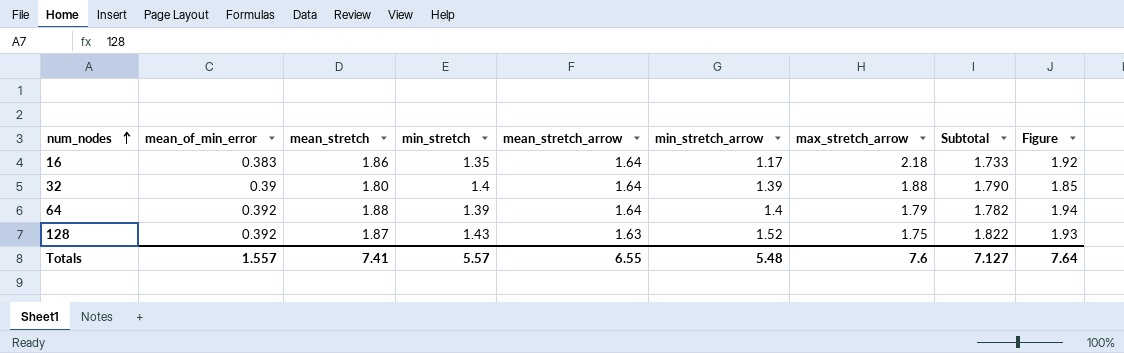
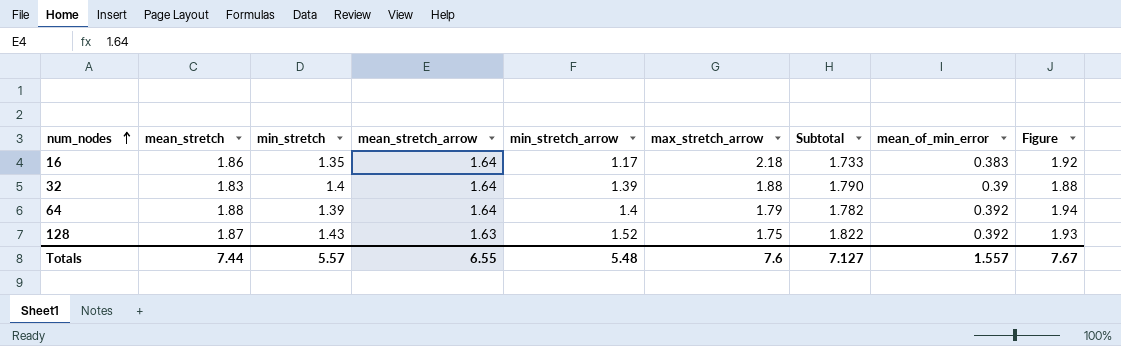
column mean_of_min_error | position: 2 -> 8
32 | mean_stretch: 1.80 -> 1.83
32 | Figure: 1.85 -> 1.88
Totals | mean_stretch: 7.41 -> 7.44
Totals | Figure: 7.64 -> 7.67

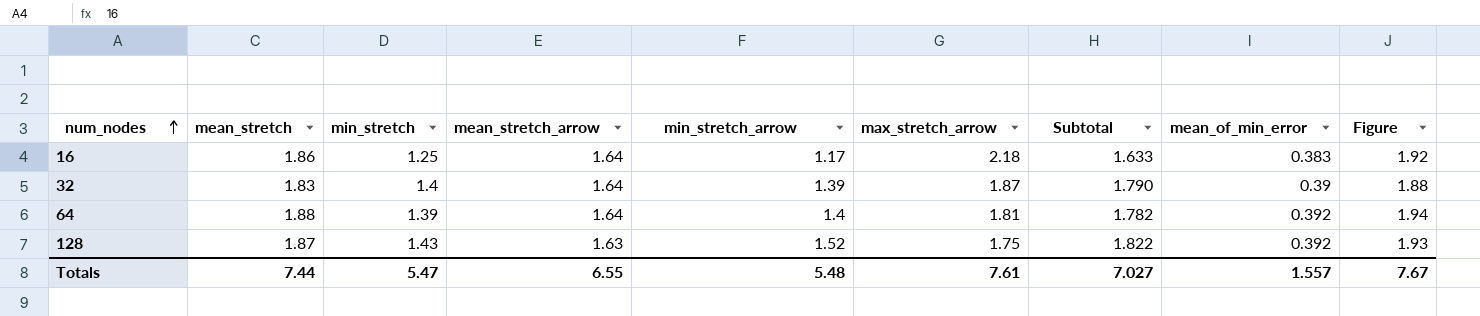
16 | min_stretch: 1.35 -> 1.25
16 | Subtotal: 1.733 -> 1.633
32 | max_stretch_arrow: 1.88 -> 1.87
64 | max_stretch_arrow: 1.79 -> 1.81
Totals | min_stretch: 5.57 -> 5.47
Totals | max_stretch_arrow: 7.6 -> 7.61
Totals | Subtotal: 7.127 -> 7.027

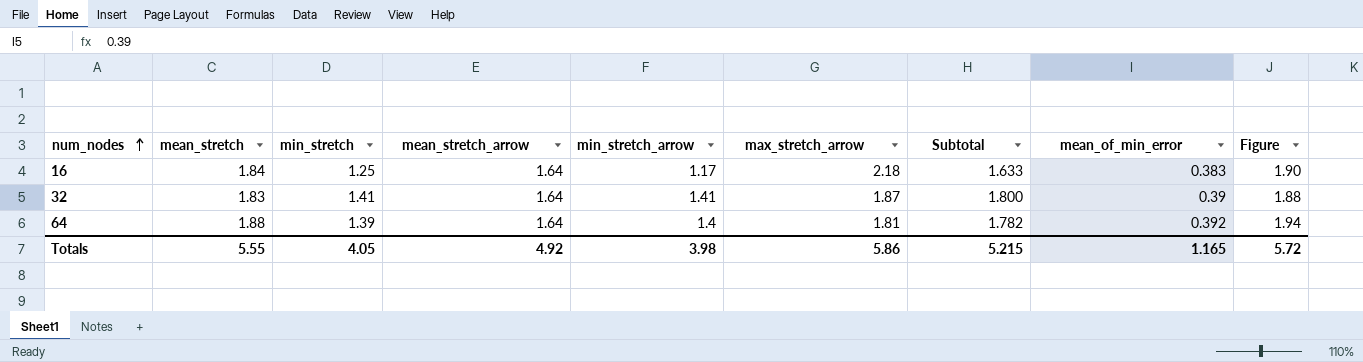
row 128: 1.87 | 1.43 | 1.63 | 1.52 | 1.75 | 1.822 | 0.392 | 1.93 -> none
16 | mean_stretch: 1.86 -> 1.84
16 | Figure: 1.92 -> 1.90
32 | min_stretch: 1.4 -> 1.41
32 | min_stretch_arrow: 1.39 -> 1.41
32 | Subtotal: 1.790 -> 1.800
Totals | mean_stretch: 7.44 -> 5.55
Totals | min_stretch: 5.47 -> 4.05
Totals | mean_stretch_arrow: 6.55 -> 4.92
Totals | min_stretch_arrow: 5.48 -> 3.98
Totals | max_stretch_arrow: 7.61 -> 5.86
Totals | Subtotal: 7.027 -> 5.215
Totals | mean_of_min_error: 1.557 -> 1.165
Totals | Figure: 7.67 -> 5.72

